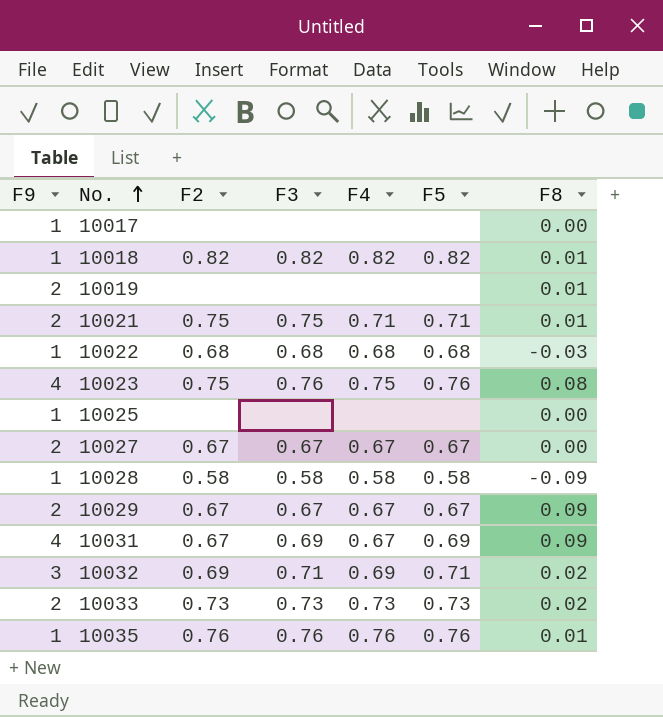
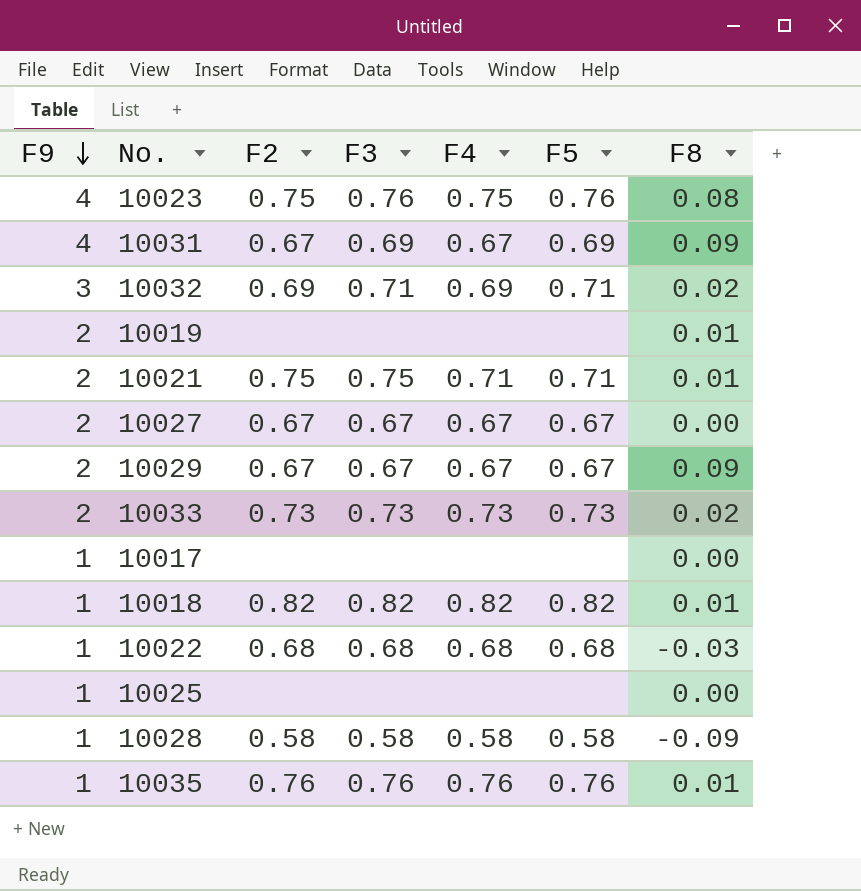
row order: No. ascending -> F9 descending

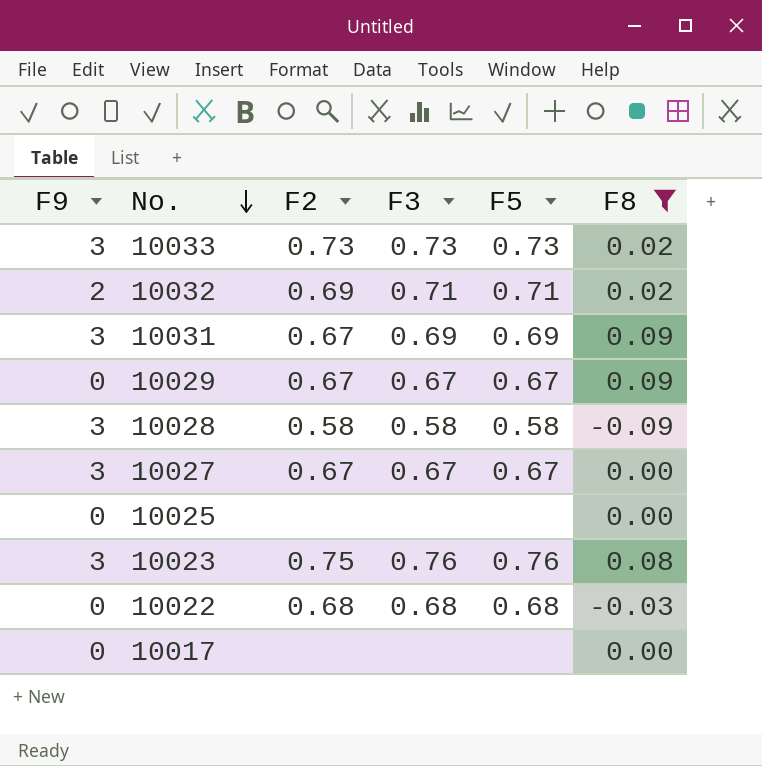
filter: none -> F8 != 0.01
row order: F9 descending -> No. descending
column F4 | position: 5 -> none
10033 | F9: 2 -> 3
10032 | F9: 3 -> 2
10031 | F9: 4 -> 3
10029 | F9: 2 -> 0
10028 | F9: 1 -> 3
10027 | F9: 2 -> 3
10025 | F9: 1 -> 0
10023 | F9: 4 -> 3
10022 | F9: 1 -> 0
10017 | F9: 1 -> 0

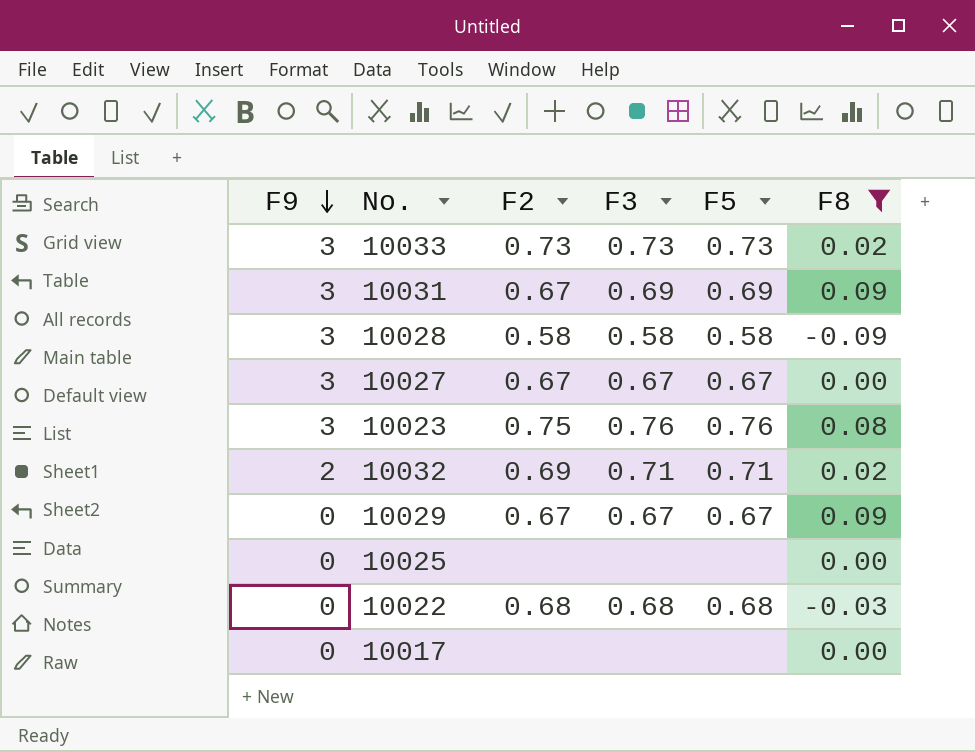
row order: No. descending -> F9 descending

